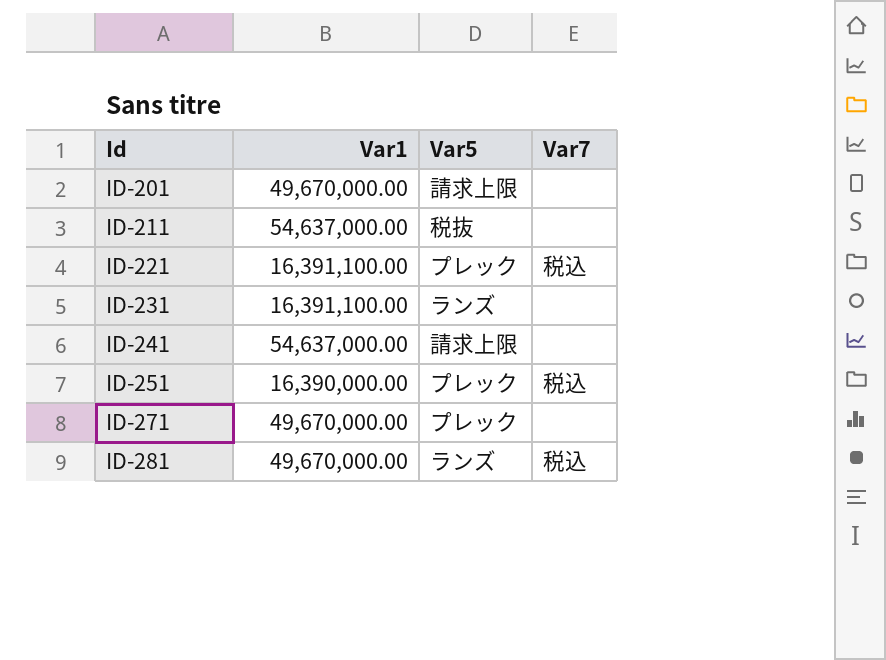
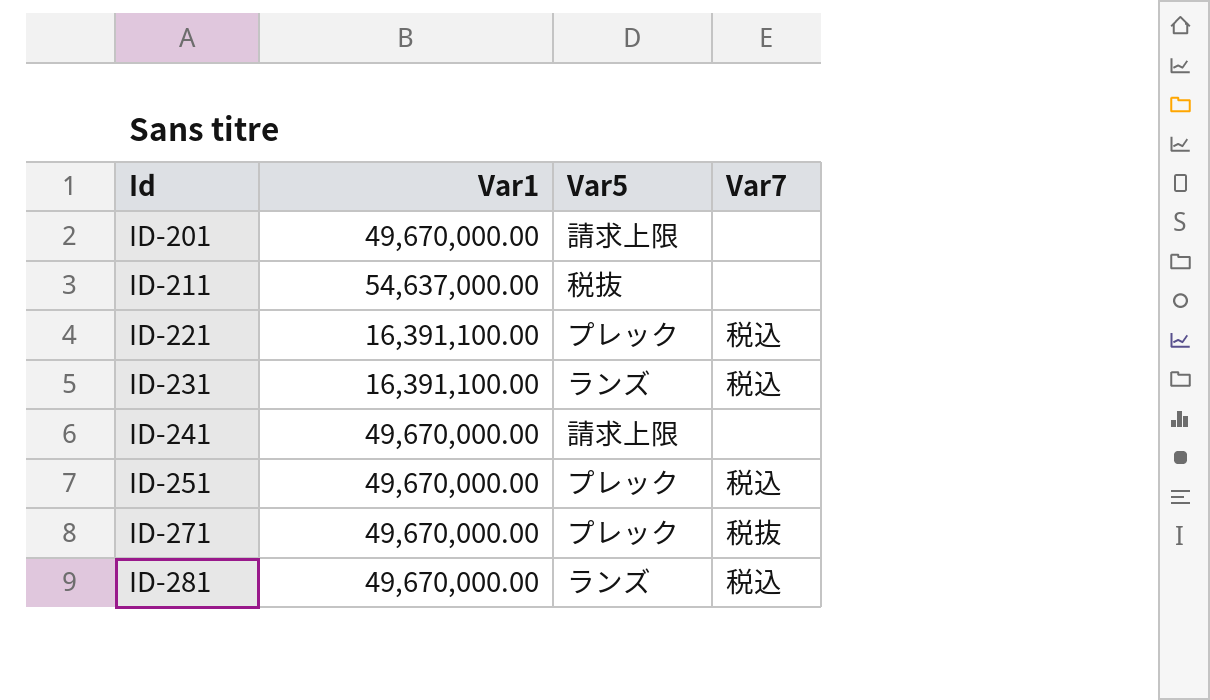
ID-231 | Var7: none -> 税込
ID-241 | Var1: 54,637,000.00 -> 49,670,000.00
ID-251 | Var1: 16,390,000.00 -> 49,670,000.00
ID-271 | Var7: none -> 税抜

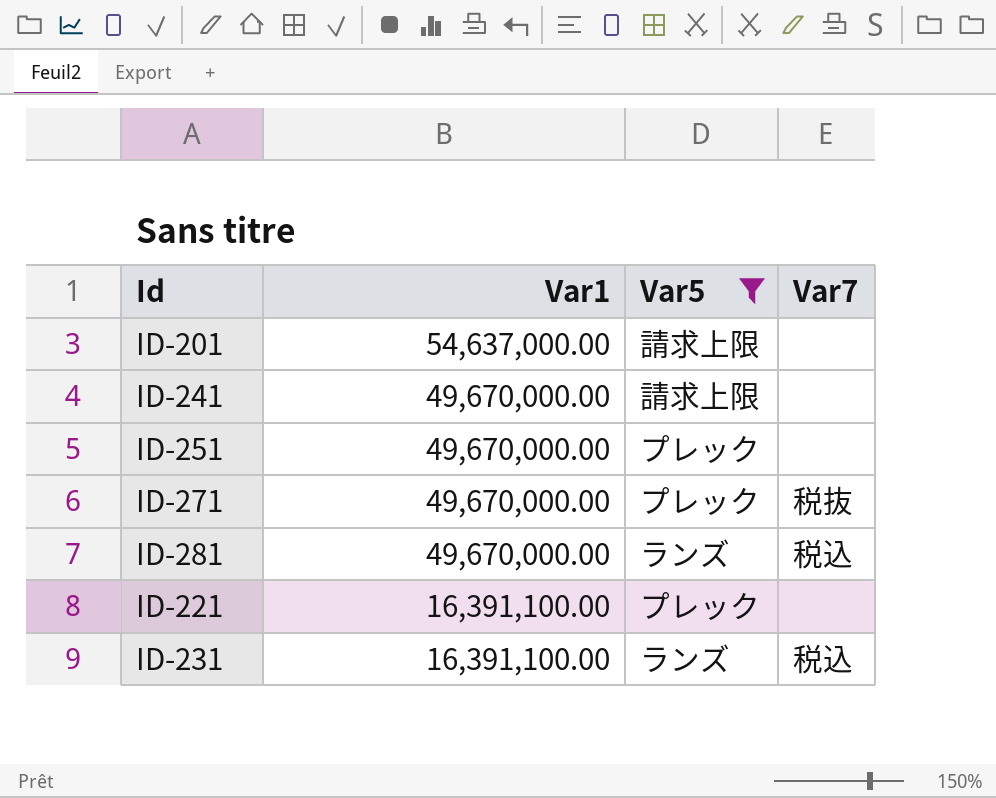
filter: none -> Var5 != 税抜
row order: Id ascending -> Var1 descending
ID-201 | Var1: 49,670,000.00 -> 54,637,000.00
ID-251 | Var7: 税込 -> none
ID-221 | Var7: 税込 -> none

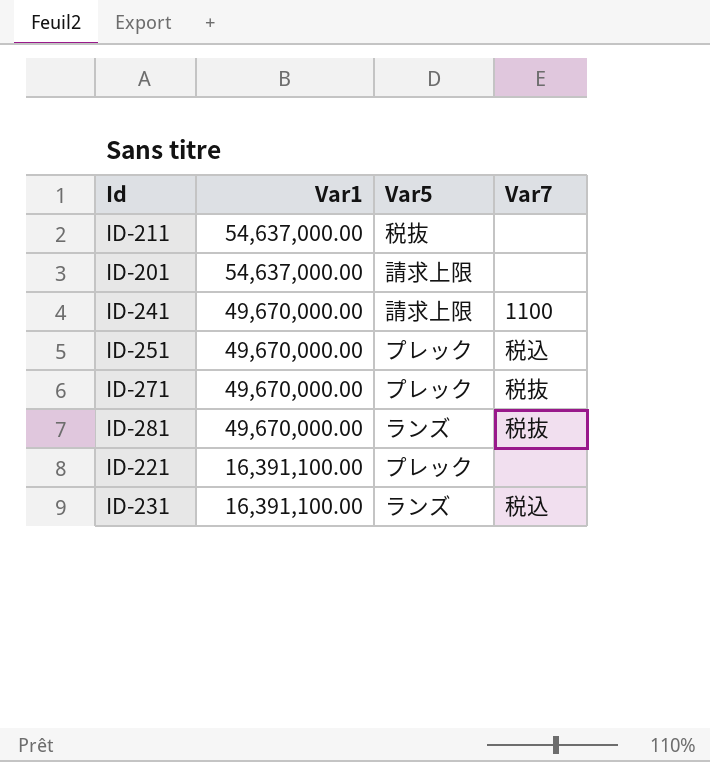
filter: Var5 != 税抜 -> none
ID-241 | Var7: none -> 1100
ID-251 | Var7: none -> 税込
ID-281 | Var7: 税込 -> 税抜

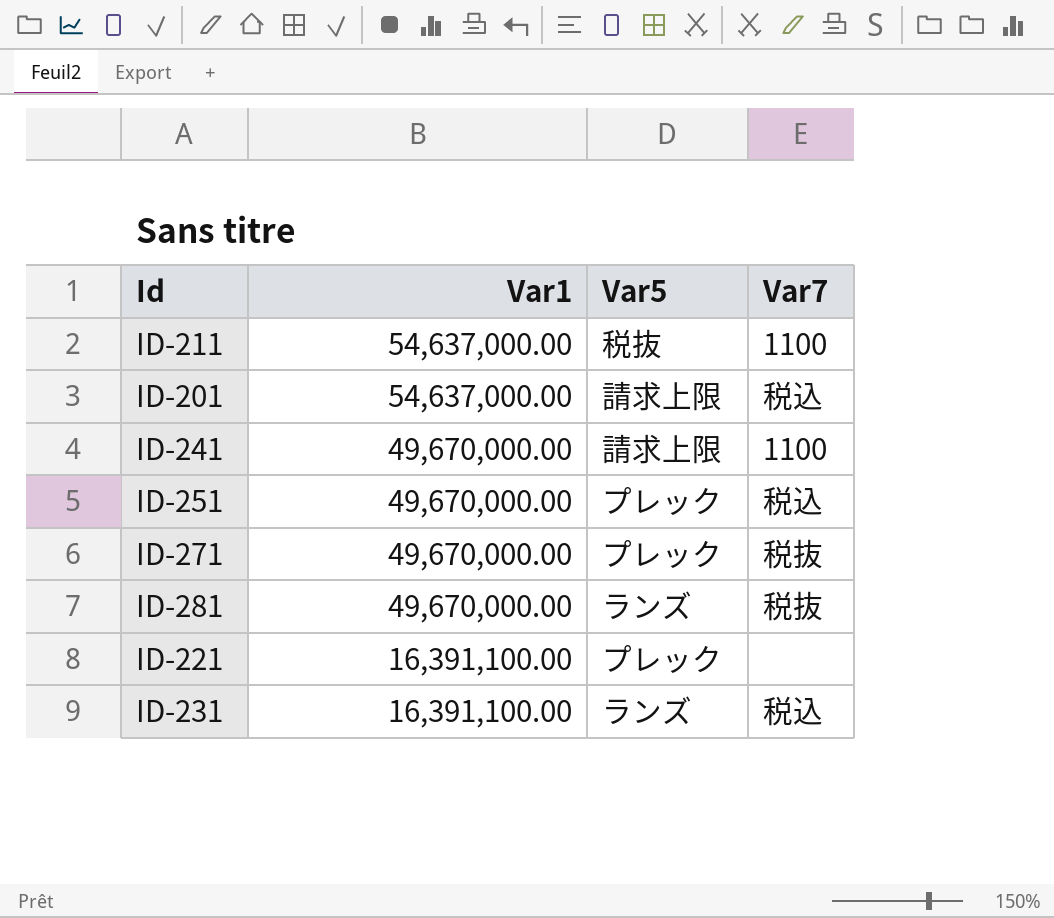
ID-211 | Var7: none -> 1100
ID-201 | Var7: none -> 税込

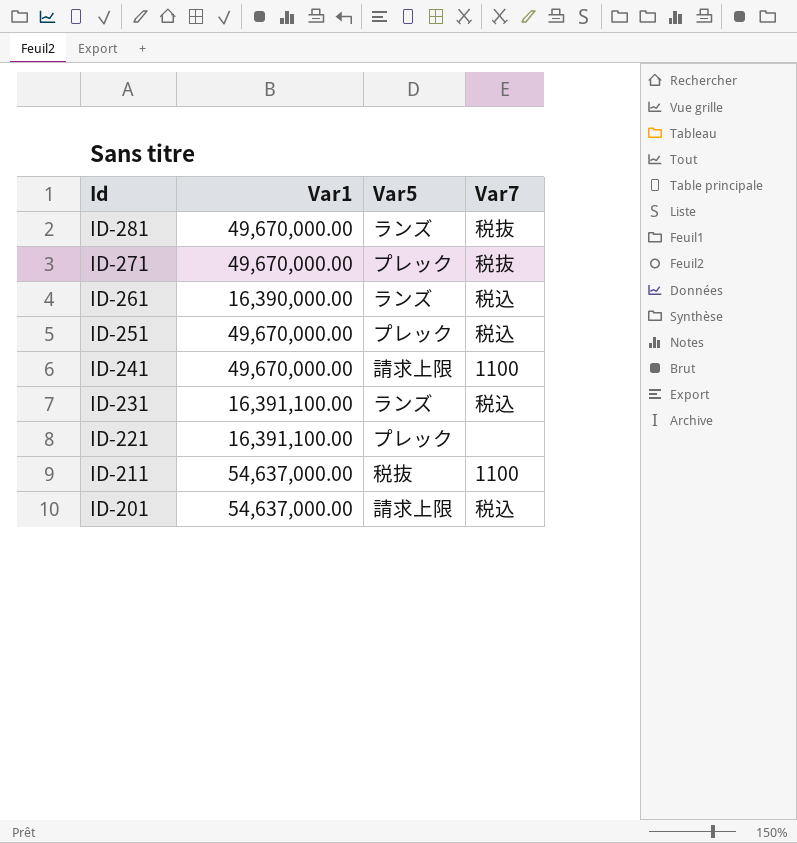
row order: Var1 descending -> Id descending
row ID-261: none -> 16,390,000.00 | ランズ | 税込

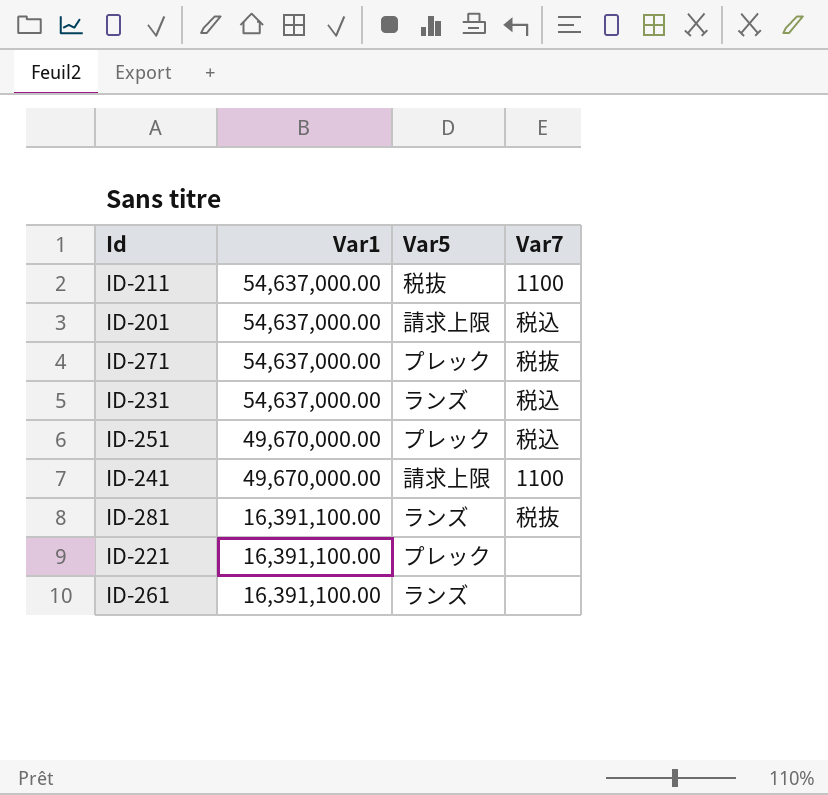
row order: Id descending -> Var1 descending
ID-271 | Var1: 49,670,000.00 -> 54,637,000.00
ID-231 | Var1: 16,391,100.00 -> 54,637,000.00
ID-281 | Var1: 49,670,000.00 -> 16,391,100.00
ID-261 | Var1: 16,390,000.00 -> 16,391,100.00
ID-261 | Var7: 税込 -> none

